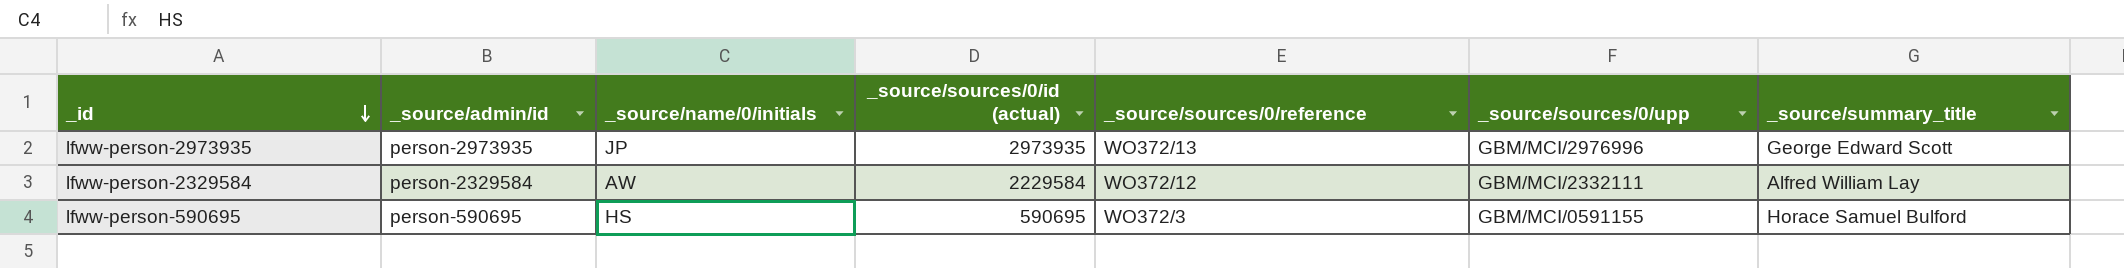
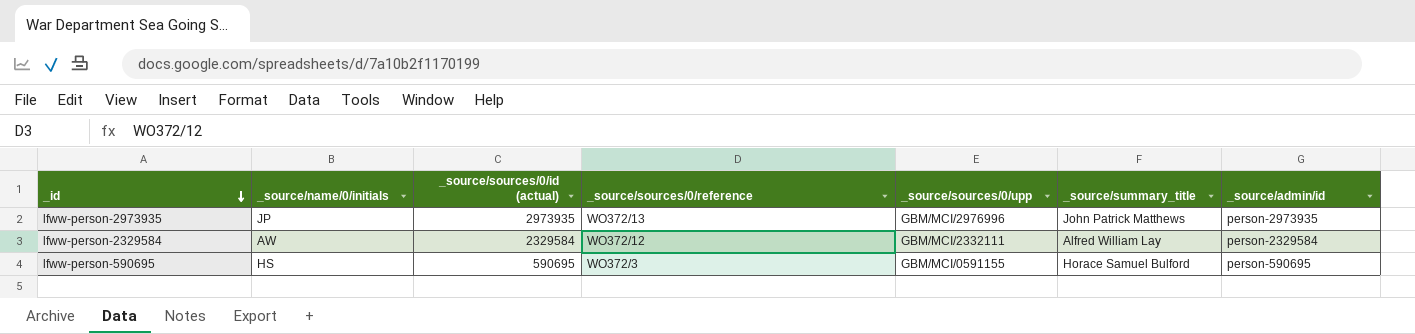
column _source/admin/id | position: 2 -> 7
lfww-person-2973935 | _source/summary_title: George Edward Scott -> John Patrick Matthews
lfww-person-2329584 | _source/sources/0/id (actual): 2229584 -> 2329584

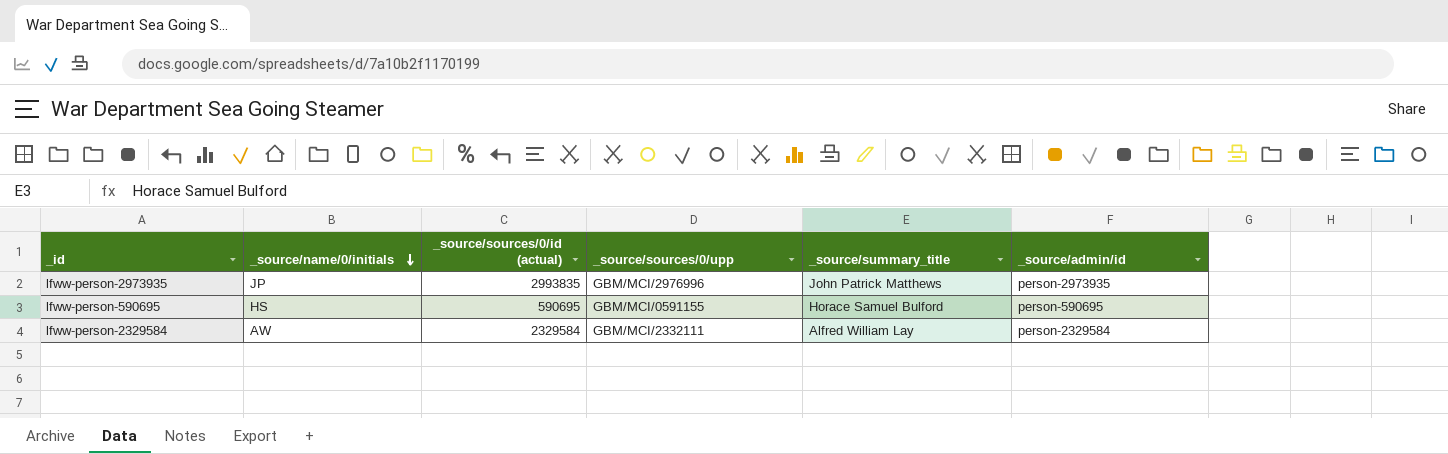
row order: _id descending -> _source/name/0/initials descending
column _source/sources/0/reference | position: 4 -> none
lfww-person-2973935 | _source/sources/0/id (actual): 2973935 -> 2993835

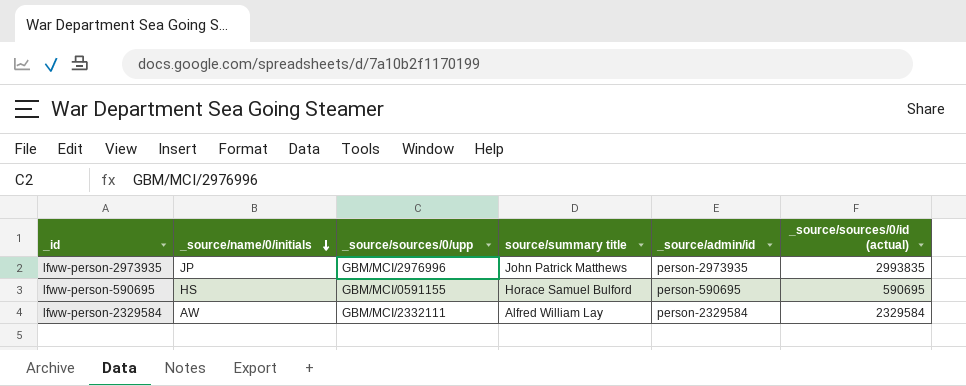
column name: _source/summary_title -> source/summary title
column _source/sources/0/id (actual) | position: 3 -> 6

